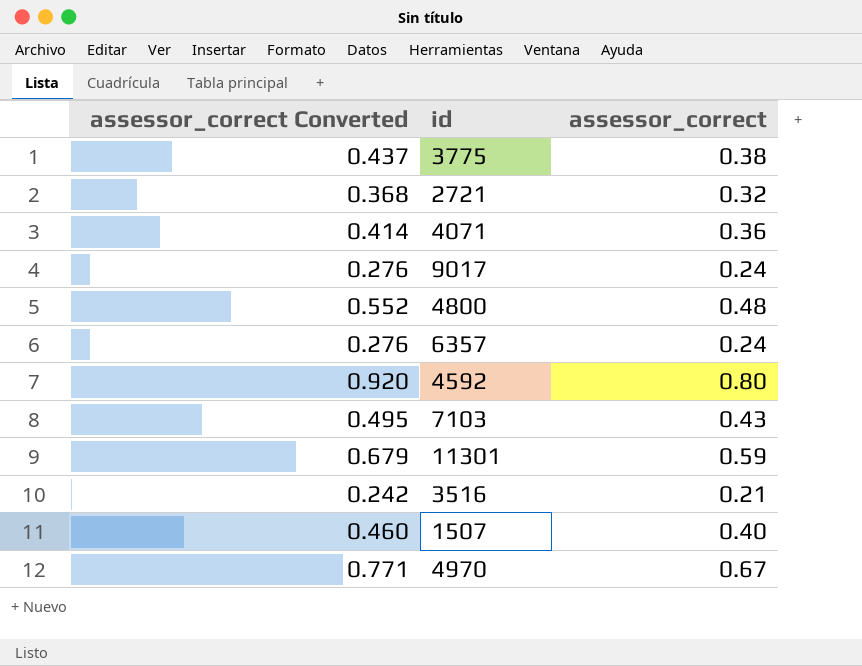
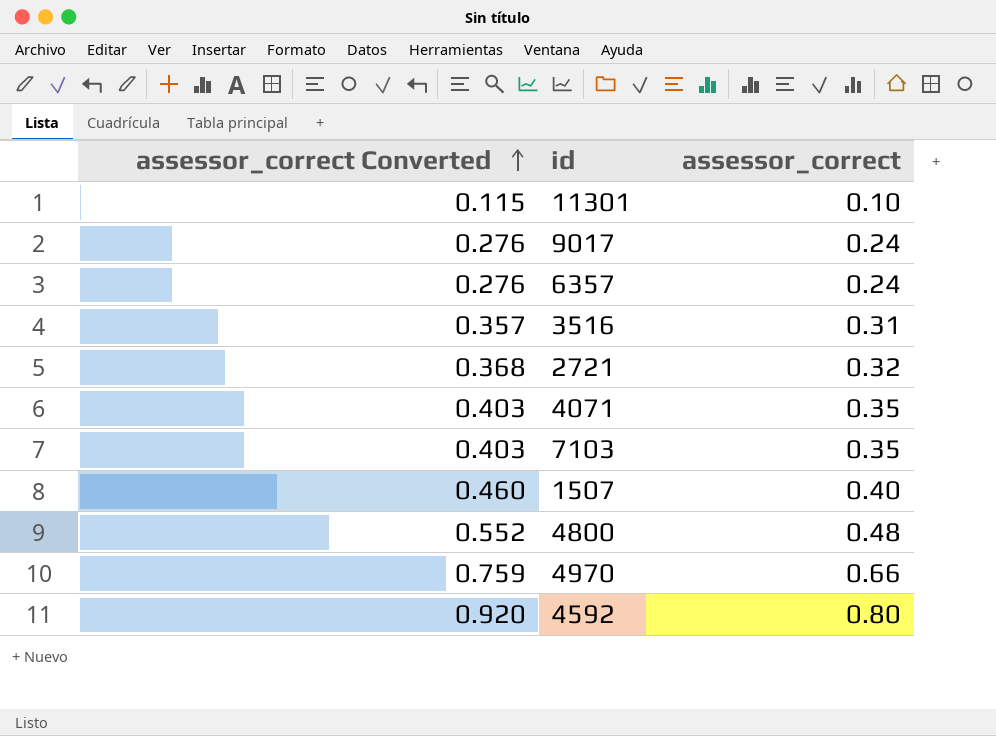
row order: none -> assessor_correct Converted ascending
row 3775: 0.437 | 0.38 -> none
11301 | assessor_correct Converted: 0.679 -> 0.115
11301 | assessor_correct: 0.59 -> 0.10
3516 | assessor_correct Converted: 0.242 -> 0.357
3516 | assessor_correct: 0.21 -> 0.31
4071 | assessor_correct Converted: 0.414 -> 0.403
4071 | assessor_correct: 0.36 -> 0.35
7103 | assessor_correct Converted: 0.495 -> 0.403
7103 | assessor_correct: 0.43 -> 0.35
4970 | assessor_correct Converted: 0.771 -> 0.759
4970 | assessor_correct: 0.67 -> 0.66

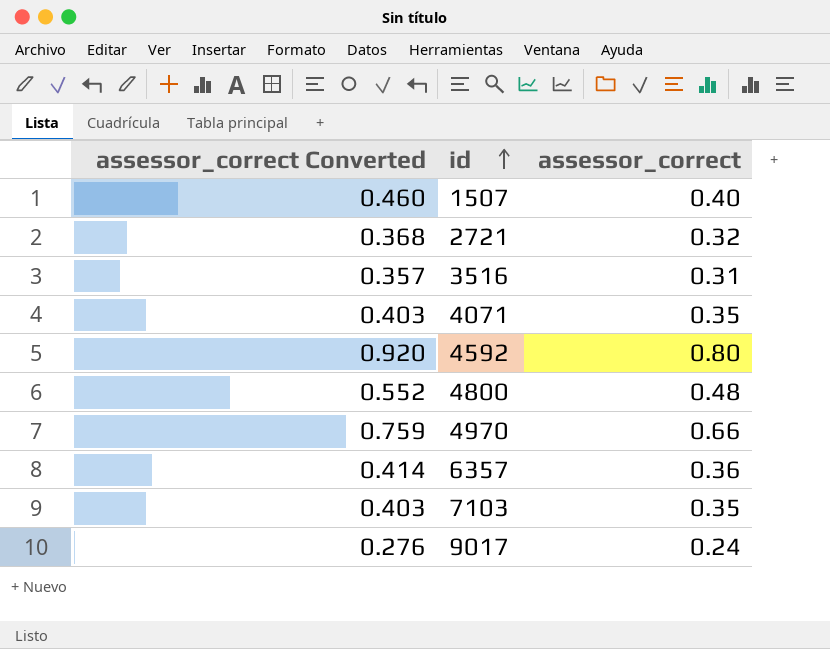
row order: assessor_correct Converted ascending -> id ascending
row 11301: 0.115 | 0.10 -> none
6357 | assessor_correct Converted: 0.276 -> 0.414
6357 | assessor_correct: 0.24 -> 0.36

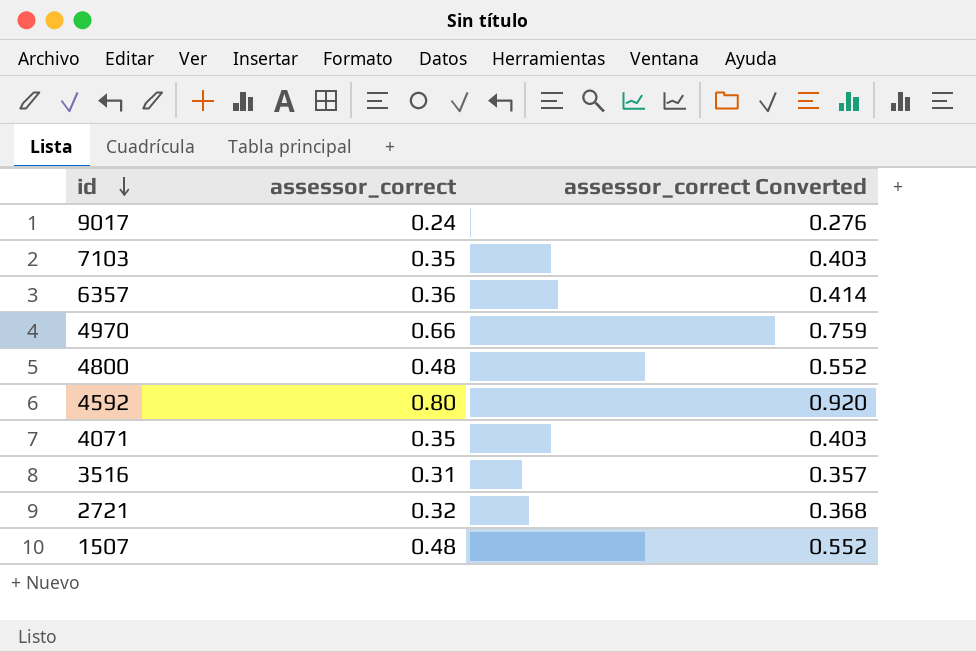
row order: id ascending -> id descending
column assessor_correct Converted | position: 1 -> 3
1507 | assessor_correct: 0.40 -> 0.48
1507 | assessor_correct Converted: 0.460 -> 0.552

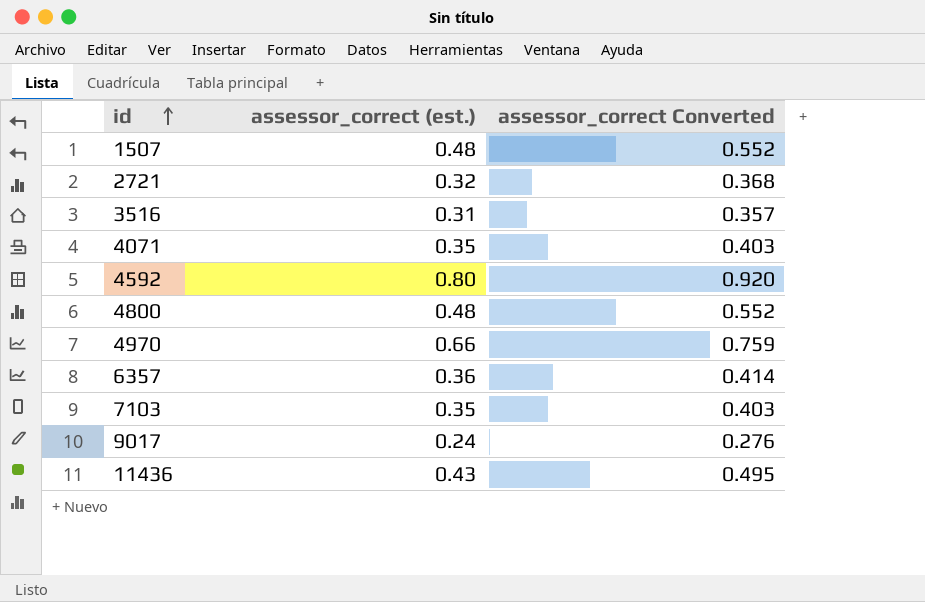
row order: id descending -> id ascending
column name: assessor_correct -> assessor_correct (est.)
row 11436: none -> 0.43 | 0.495

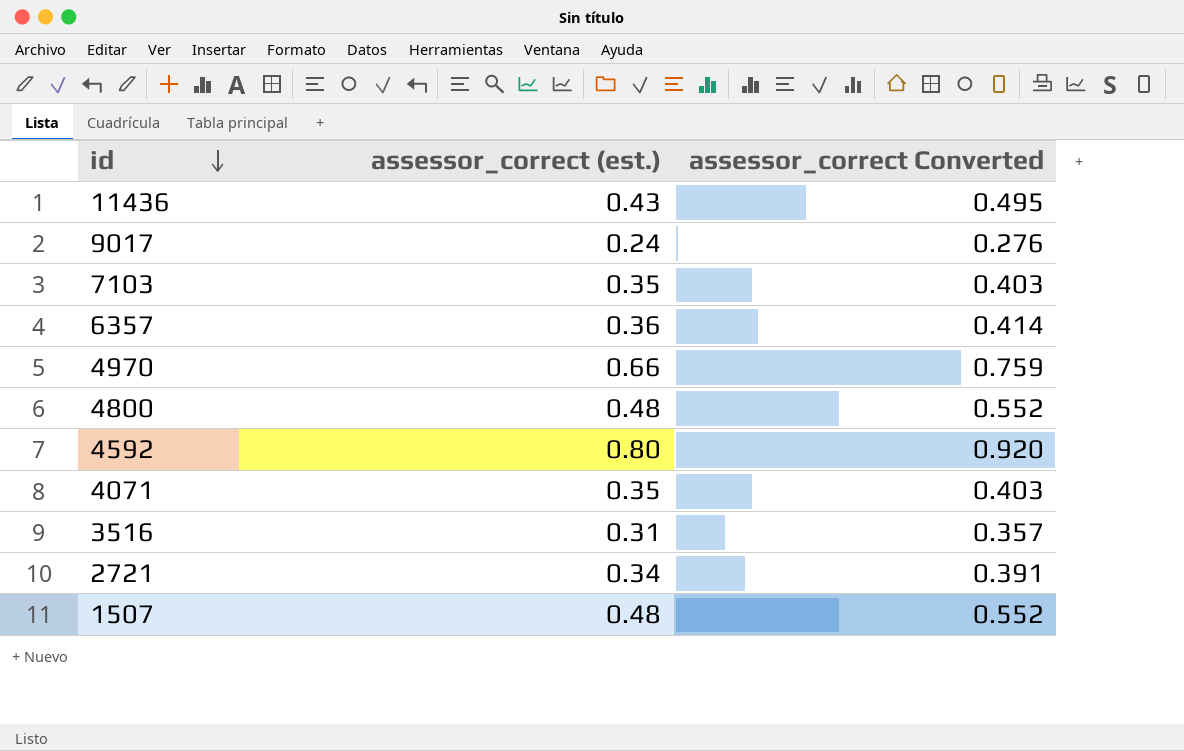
row order: id ascending -> id descending
2721 | assessor_correct (est.): 0.32 -> 0.34
2721 | assessor_correct Converted: 0.368 -> 0.391

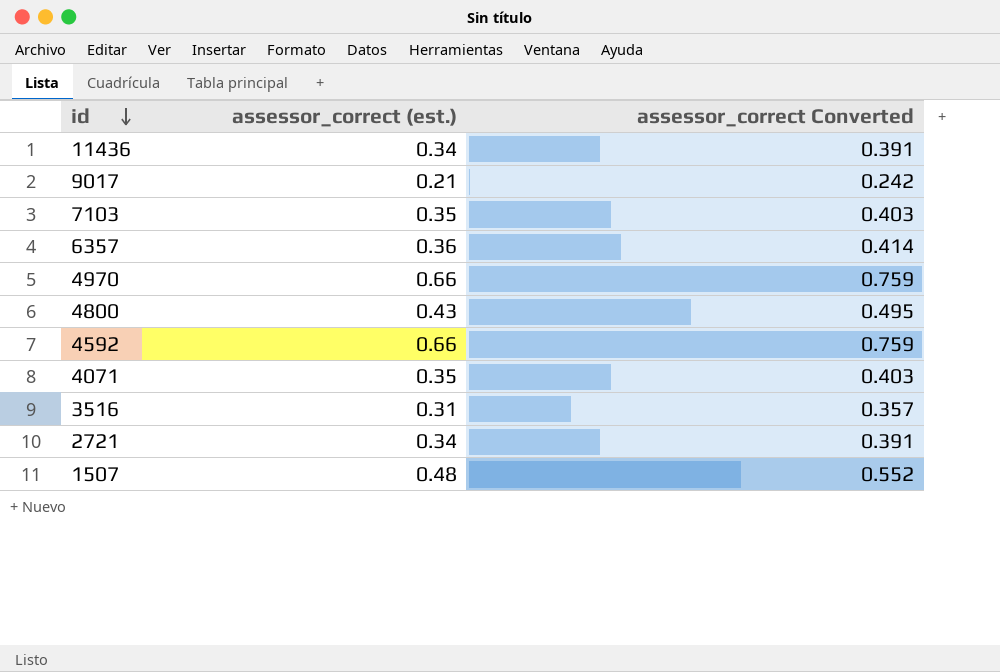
11436 | assessor_correct (est.): 0.43 -> 0.34
11436 | assessor_correct Converted: 0.495 -> 0.391
9017 | assessor_correct (est.): 0.24 -> 0.21
9017 | assessor_correct Converted: 0.276 -> 0.242
4800 | assessor_correct (est.): 0.48 -> 0.43
4800 | assessor_correct Converted: 0.552 -> 0.495
4592 | assessor_correct (est.): 0.80 -> 0.66
4592 | assessor_correct Converted: 0.920 -> 0.759

